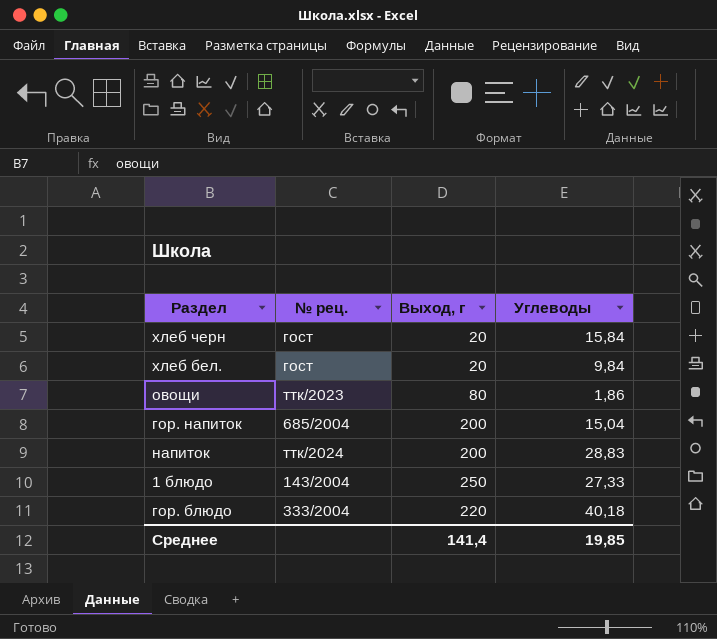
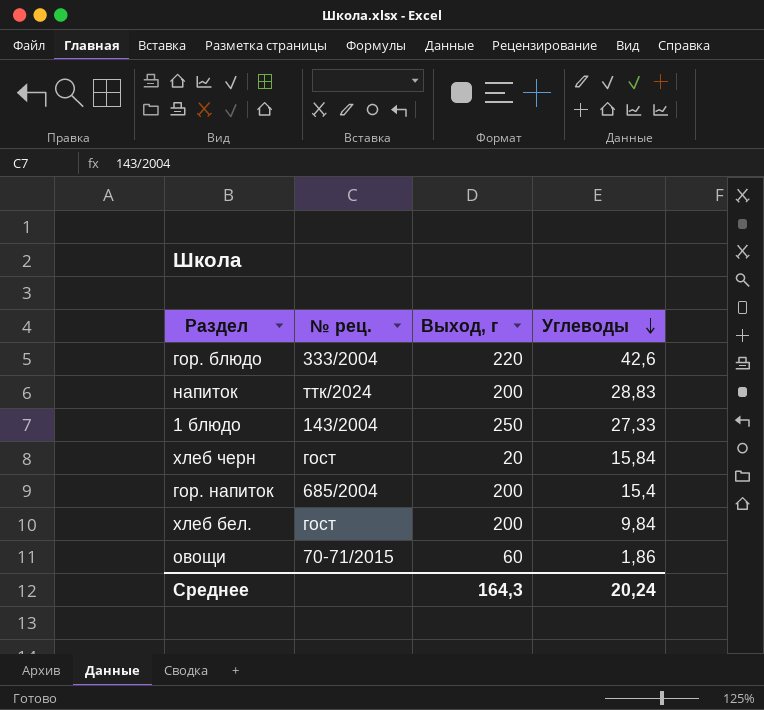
row order: none -> Углеводы descending
гор. блюдо | Углеводы: 40,18 -> 42,6
гор. напиток | Углеводы: 15,04 -> 15,4
хлеб бел. | Выход, г: 20 -> 200
овощи | № рец.: ттк/2023 -> 70-71/2015
овощи | Выход, г: 80 -> 60
Среднее | Выход, г: 141,4 -> 164,3
Среднее | Углеводы: 19,85 -> 20,24

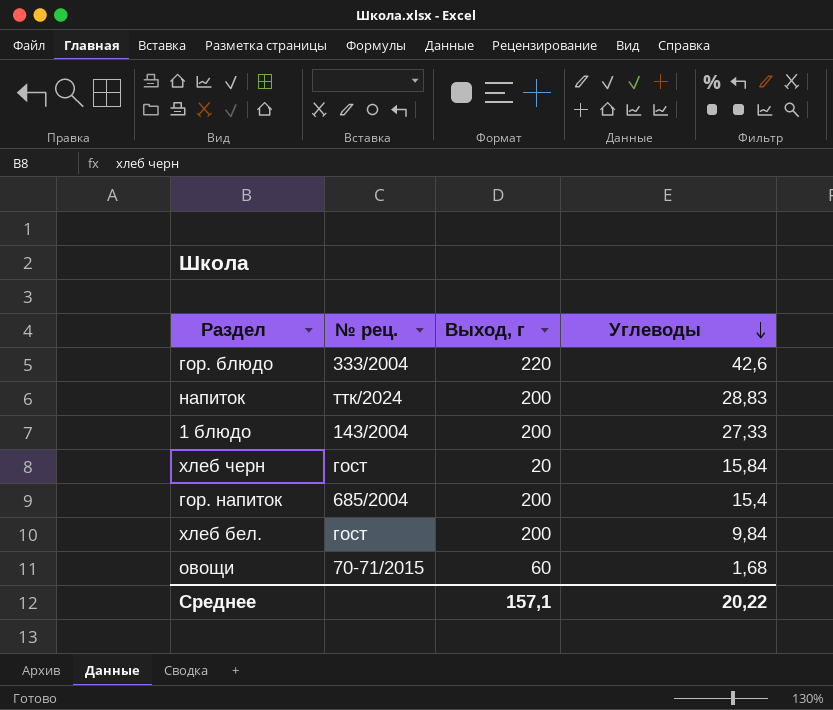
1 блюдо | Выход, г: 250 -> 200
овощи | Углеводы: 1,86 -> 1,68
Среднее | Выход, г: 164,3 -> 157,1
Среднее | Углеводы: 20,24 -> 20,22

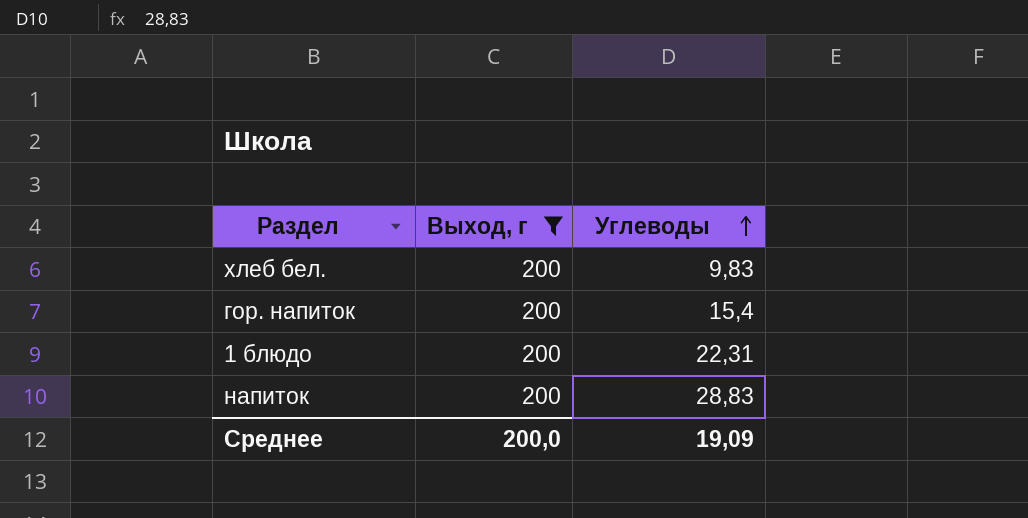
filter: none -> Выход, г = 200
row order: Углеводы descending -> Углеводы ascending
column № рец. | position: 2 -> none
хлеб бел. | Углеводы: 9,84 -> 9,83
1 блюдо | Углеводы: 27,33 -> 22,31
Среднее | Выход, г: 157,1 -> 200,0
Среднее | Углеводы: 20,22 -> 19,09

